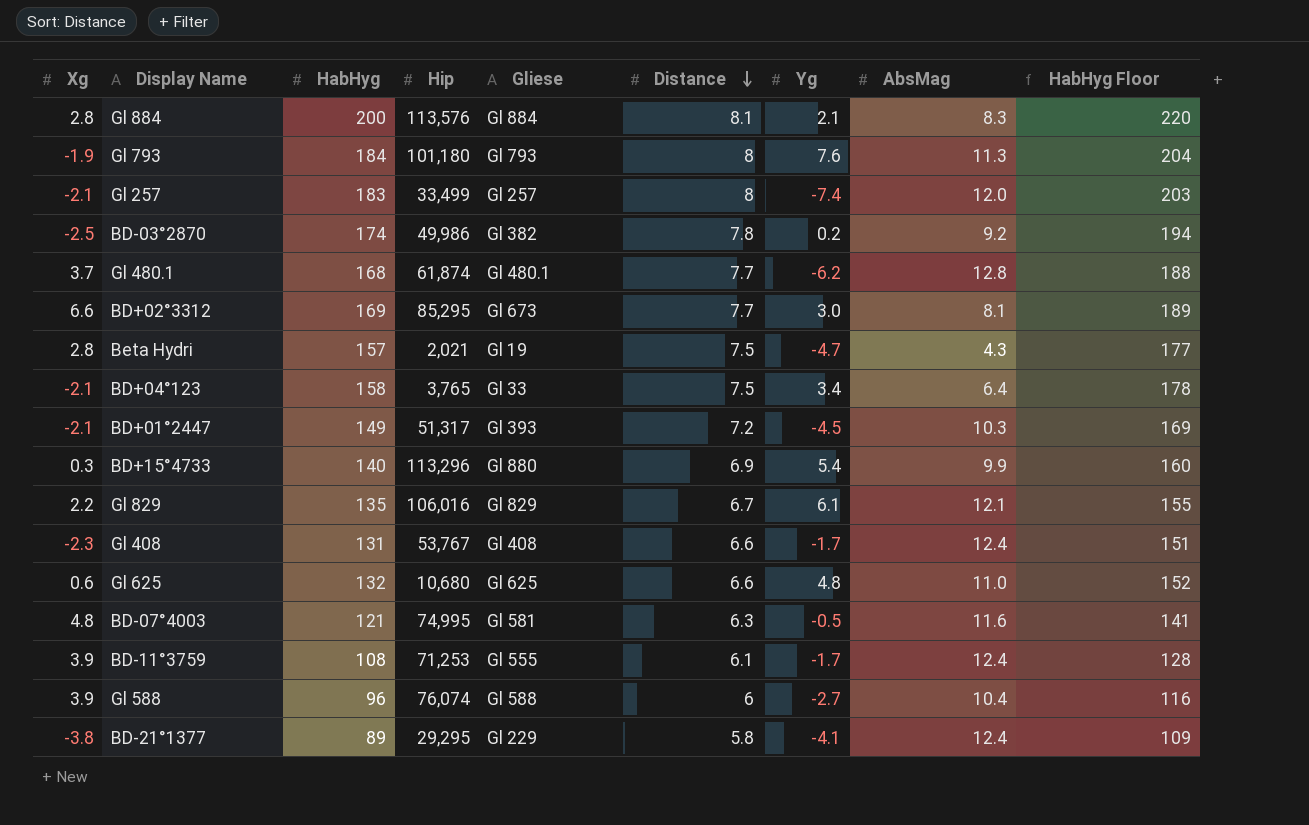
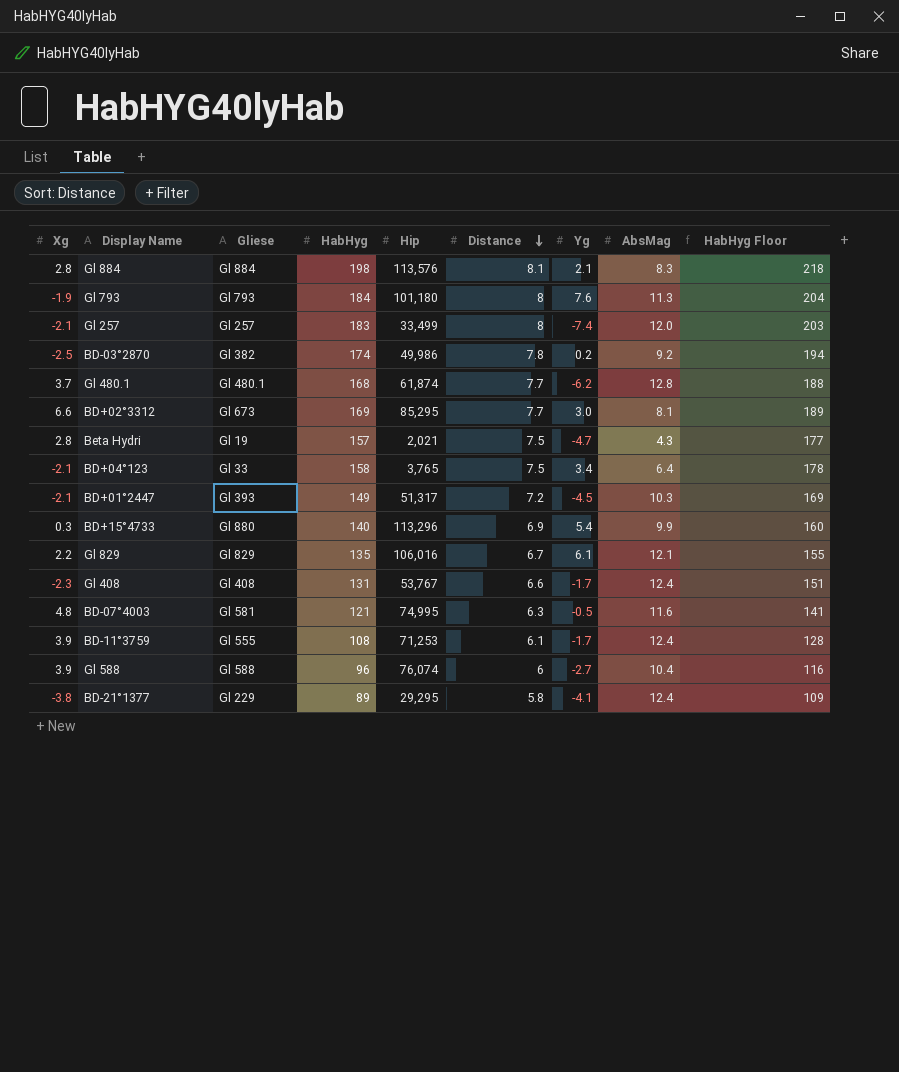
column Gliese | position: 5 -> 3
row Gl 625: 0.6 | 132 | 10,680 | Gl 625 | 6.6 | 4.8 | 11.0 | 152 -> none
Gl 884 | HabHyg: 200 -> 198
Gl 884 | HabHyg Floor: 220 -> 218

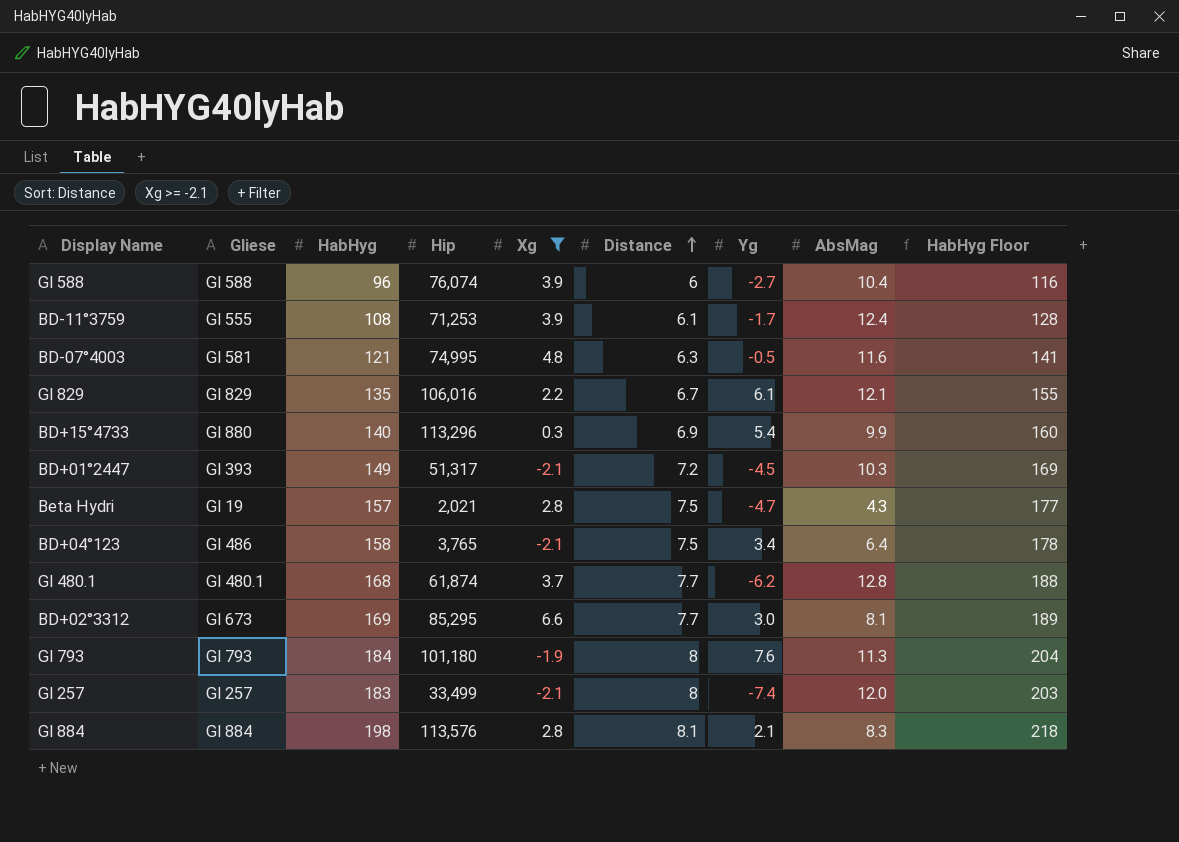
filter: none -> Xg >= -2.1
row order: Distance descending -> Distance ascending
column Xg | position: 1 -> 5
BD+04°123 | Gliese: Gl 33 -> Gl 486

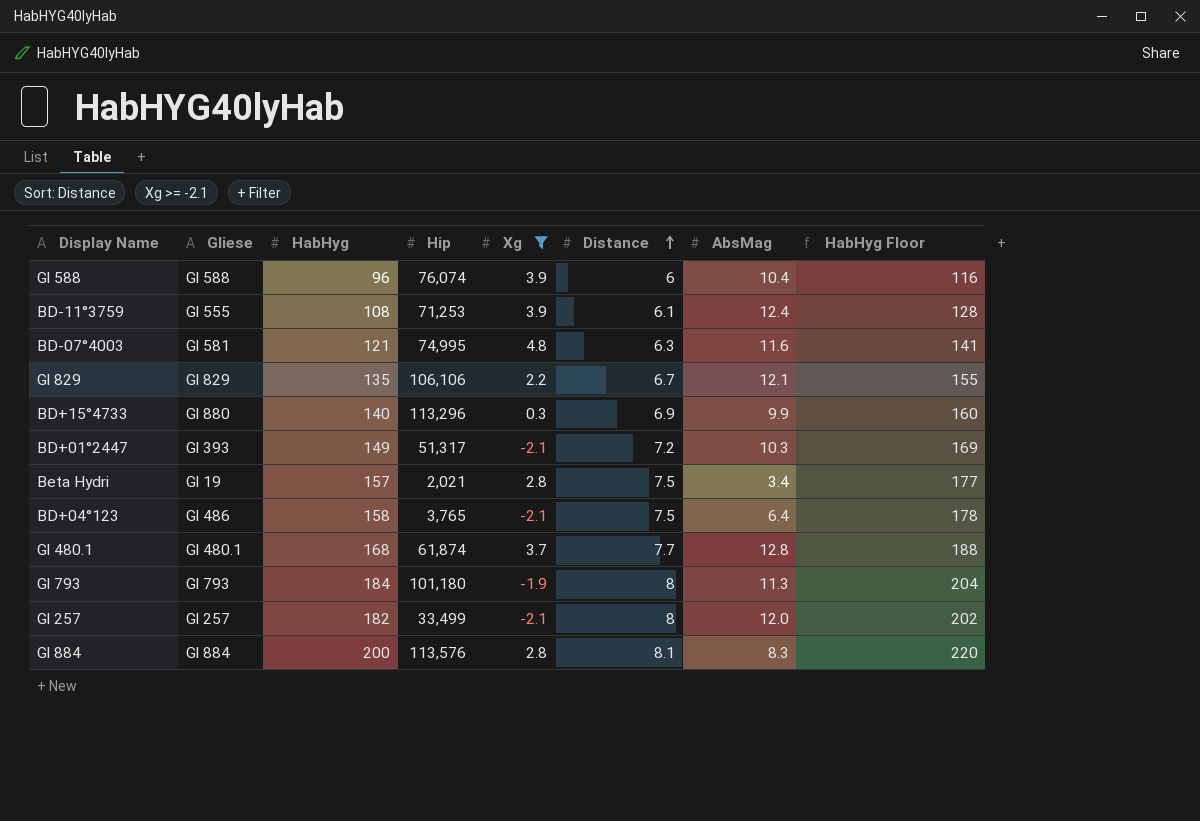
column Yg | position: 7 -> none
row BD+02°3312: Gl 673 | 169 | 85,295 | 6.6 | 7.7 | 3.0 | 8.1 | 189 -> none
Gl 829 | Hip: 106,016 -> 106,106
Beta Hydri | AbsMag: 4.3 -> 3.4
Gl 257 | HabHyg: 183 -> 182
Gl 257 | HabHyg Floor: 203 -> 202
Gl 884 | HabHyg: 198 -> 200
Gl 884 | HabHyg Floor: 218 -> 220

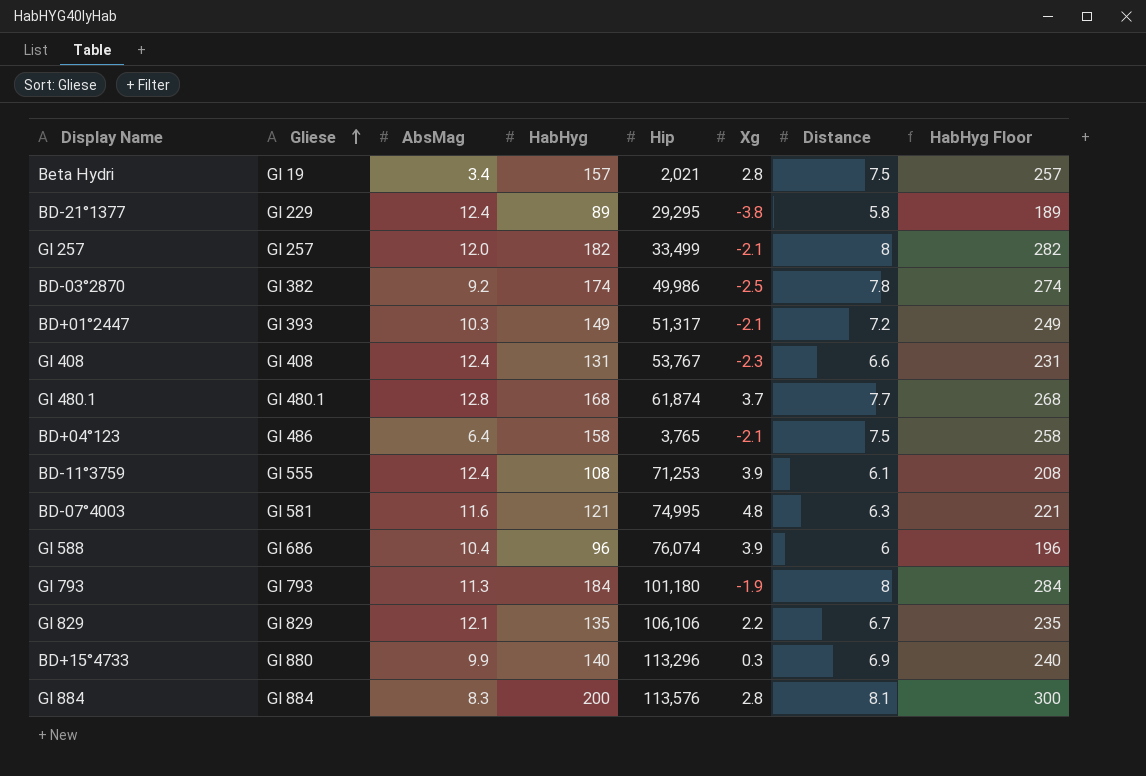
filter: Xg >= -2.1 -> none
row order: Distance ascending -> Gliese ascending
column AbsMag | position: 7 -> 3
column HabHyg Floor | formula: [HabHyg] + 20 -> [HabHyg] + 100
Gl 588 | Gliese: Gl 588 -> Gl 686

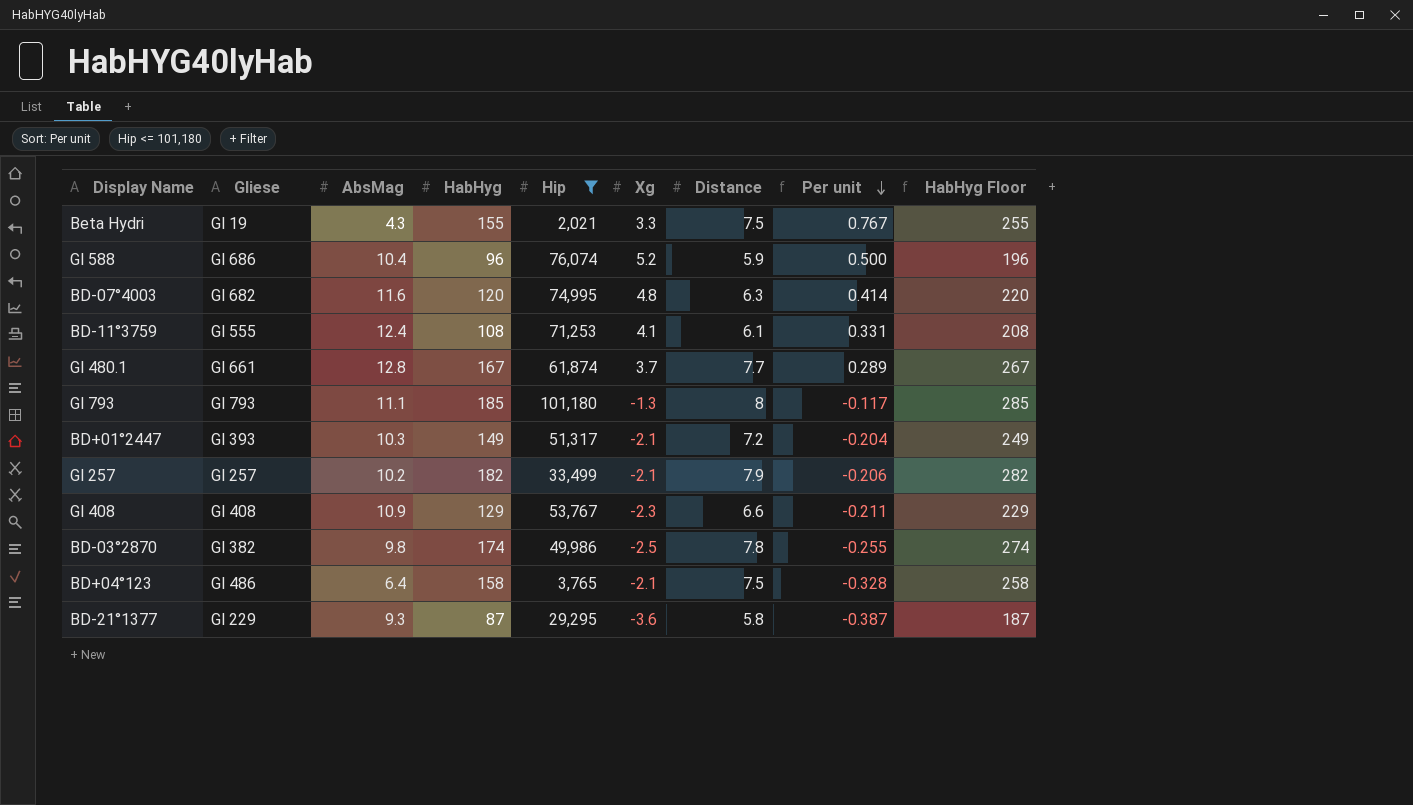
filter: none -> Hip <= 101,180
row order: Gliese ascending -> Per unit descending
column Per unit | formula: none -> [Xg] / [AbsMag]
Beta Hydri | AbsMag: 3.4 -> 4.3
Beta Hydri | HabHyg: 157 -> 155
Beta Hydri | Xg: 2.8 -> 3.3
Beta Hydri | HabHyg Floor: 257 -> 255
Gl 588 | Xg: 3.9 -> 5.2
Gl 588 | Distance: 6 -> 5.9
BD-07°4003 | Gliese: Gl 581 -> Gl 682
BD-07°4003 | HabHyg: 121 -> 120
BD-07°4003 | HabHyg Floor: 221 -> 220
BD-11°3759 | Xg: 3.9 -> 4.1
Gl 480.1 | Gliese: Gl 480.1 -> Gl 661
Gl 480.1 | HabHyg: 168 -> 167
Gl 480.1 | HabHyg Floor: 268 -> 267
Gl 793 | AbsMag: 11.3 -> 11.1
Gl 793 | HabHyg: 184 -> 185
Gl 793 | Xg: -1.9 -> -1.3
Gl 793 | HabHyg Floor: 284 -> 285
Gl 257 | AbsMag: 12.0 -> 10.2
Gl 257 | Distance: 8 -> 7.9
Gl 408 | AbsMag: 12.4 -> 10.9
Gl 408 | HabHyg: 131 -> 129
Gl 408 | HabHyg Floor: 231 -> 229
BD-03°2870 | AbsMag: 9.2 -> 9.8
BD-21°1377 | AbsMag: 12.4 -> 9.3
BD-21°1377 | HabHyg: 89 -> 87
BD-21°1377 | Xg: -3.8 -> -3.6
BD-21°1377 | HabHyg Floor: 189 -> 187

